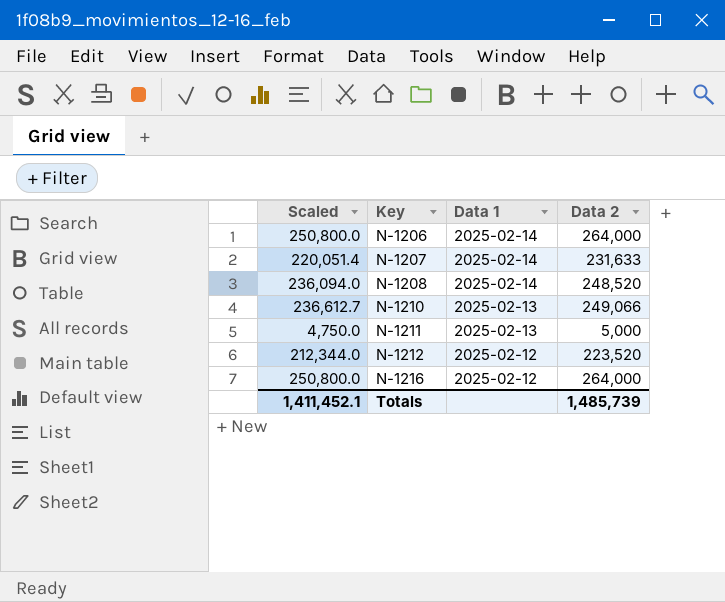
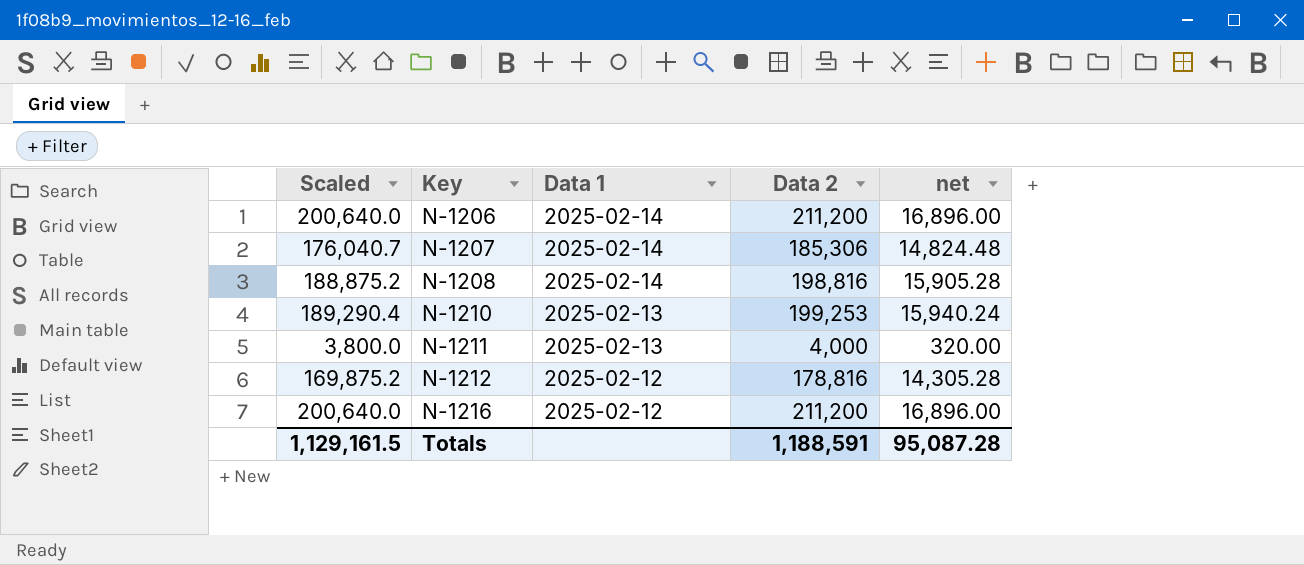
column net | formula: none -> [Data 2] * 0.08
N-1206 | Scaled: 250,800.0 -> 200,640.0
N-1206 | Data 2: 264,000 -> 211,200
N-1207 | Scaled: 220,051.4 -> 176,040.7
N-1207 | Data 2: 231,633 -> 185,306
N-1208 | Scaled: 236,094.0 -> 188,875.2
N-1208 | Data 2: 248,520 -> 198,816
N-1210 | Scaled: 236,612.7 -> 189,290.4
N-1210 | Data 2: 249,066 -> 199,253
N-1211 | Scaled: 4,750.0 -> 3,800.0
N-1211 | Data 2: 5,000 -> 4,000
N-1212 | Scaled: 212,344.0 -> 169,875.2
N-1212 | Data 2: 223,520 -> 178,816
N-1216 | Scaled: 250,800.0 -> 200,640.0
N-1216 | Data 2: 264,000 -> 211,200
Totals | Scaled: 1,411,452.1 -> 1,129,161.5
Totals | Data 2: 1,485,739 -> 1,188,591

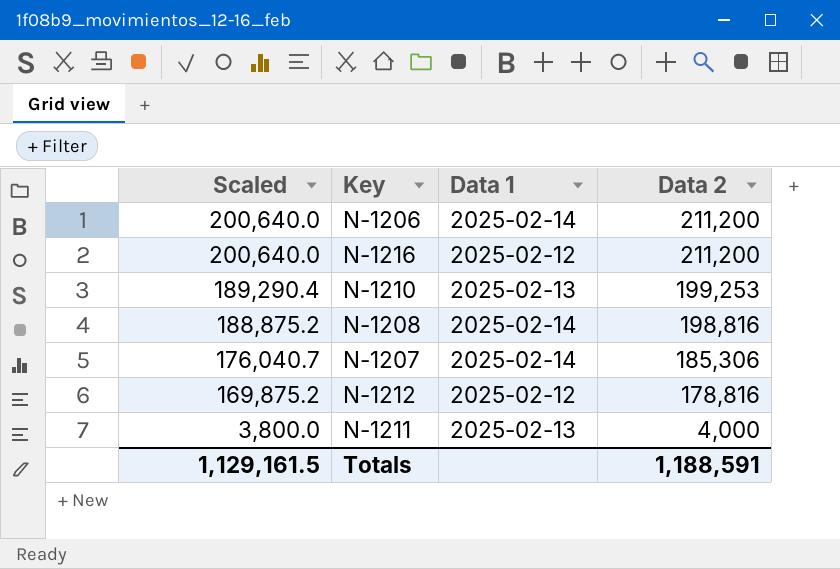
row order: Key ascending -> Scaled descending
column net | formula: [Data 2] * 0.08 -> none

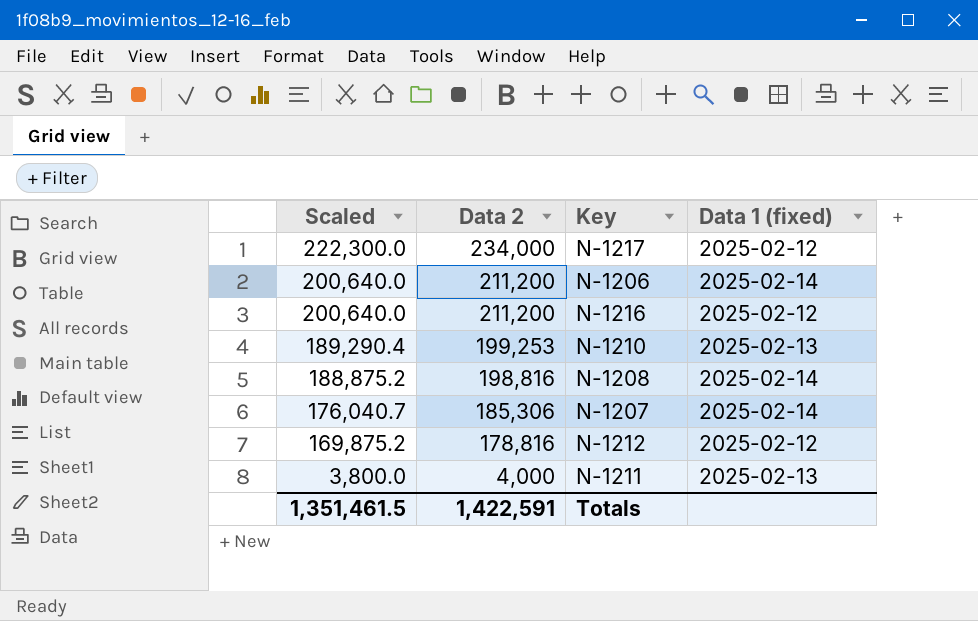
column Data 2 | position: 4 -> 2
column name: Data 1 -> Data 1 (fixed)
row N-1217: none -> 222,300.0 | 234,000 | 2025-02-12
Totals | Scaled: 1,129,161.5 -> 1,351,461.5
Totals | Data 2: 1,188,591 -> 1,422,591

